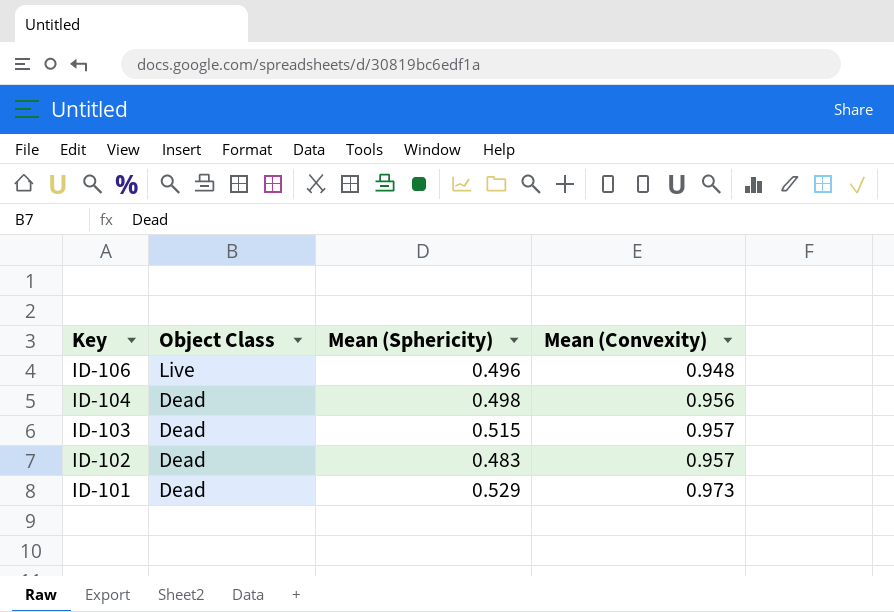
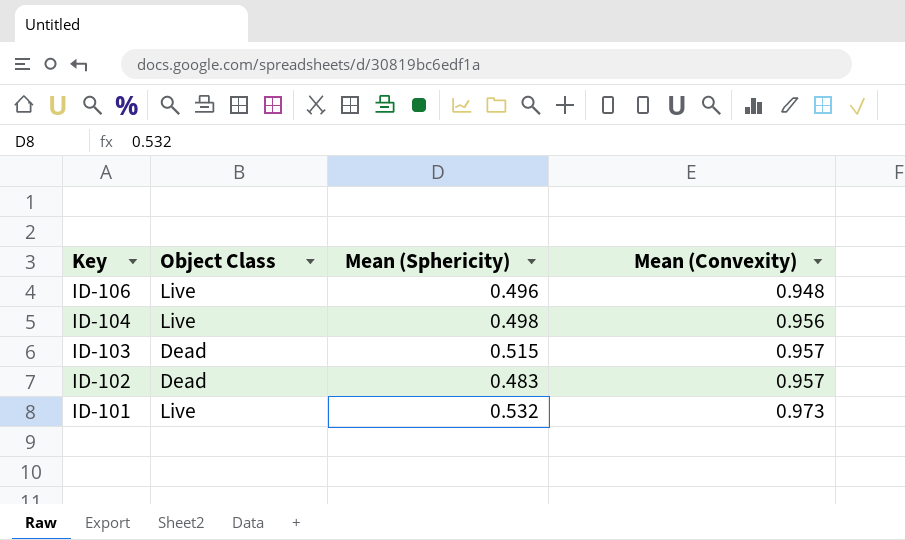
ID-104 | Object Class: Dead -> Live
ID-101 | Object Class: Dead -> Live
ID-101 | Mean (Sphericity): 0.529 -> 0.532

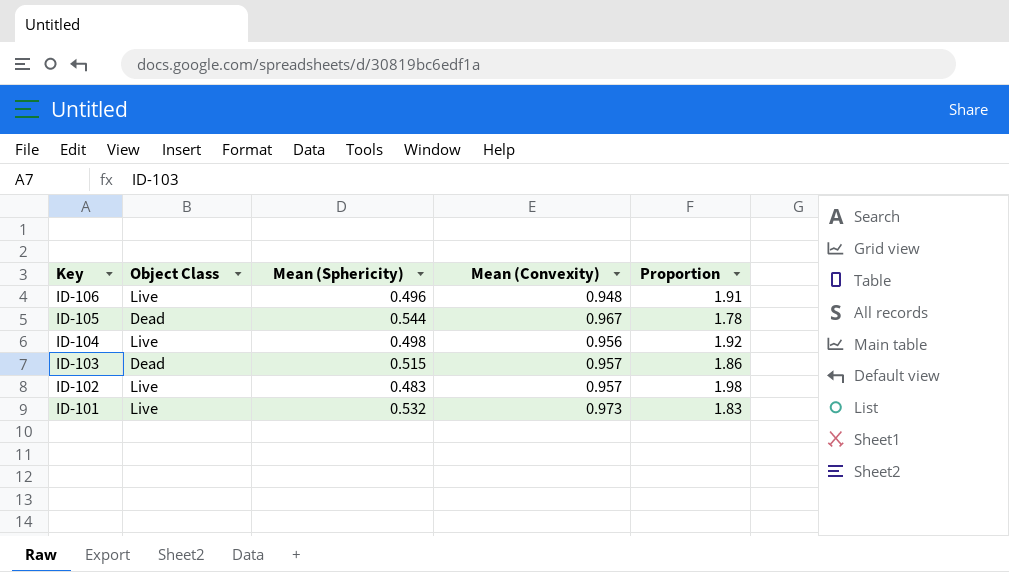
column Proportion | formula: none -> [Mean (Convexity)] / [Mean (Sphericity)]
row ID-105: none -> Dead | 0.544 | 0.967 | 1.78
ID-102 | Object Class: Dead -> Live

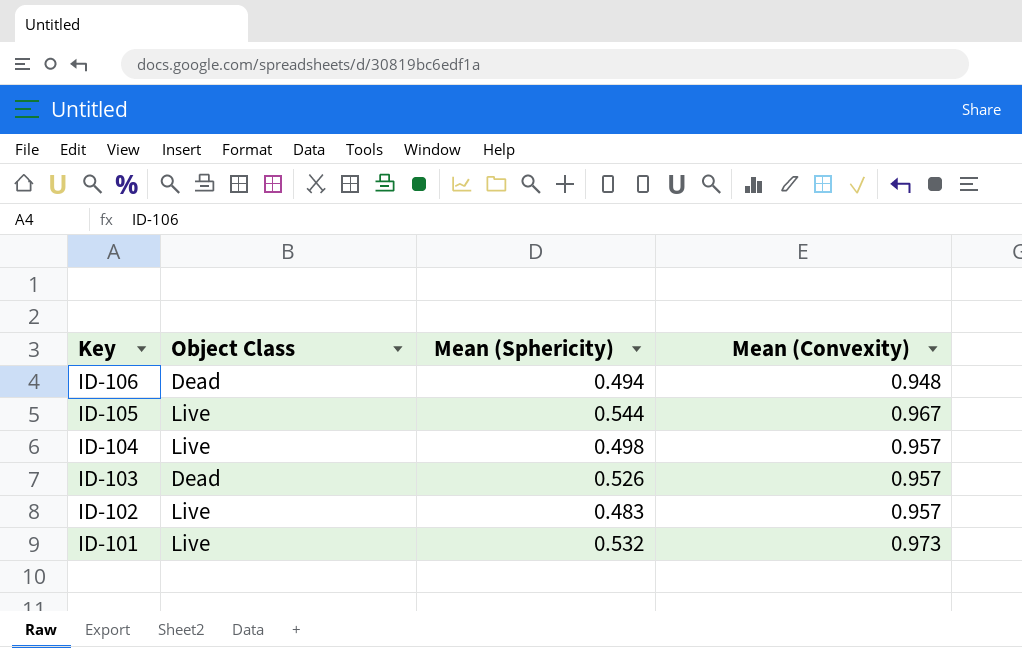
column Proportion | formula: [Mean (Convexity)] / [Mean (Sphericity)] -> none
ID-106 | Object Class: Live -> Dead
ID-106 | Mean (Sphericity): 0.496 -> 0.494
ID-105 | Object Class: Dead -> Live
ID-104 | Mean (Convexity): 0.956 -> 0.957
ID-103 | Mean (Sphericity): 0.515 -> 0.526

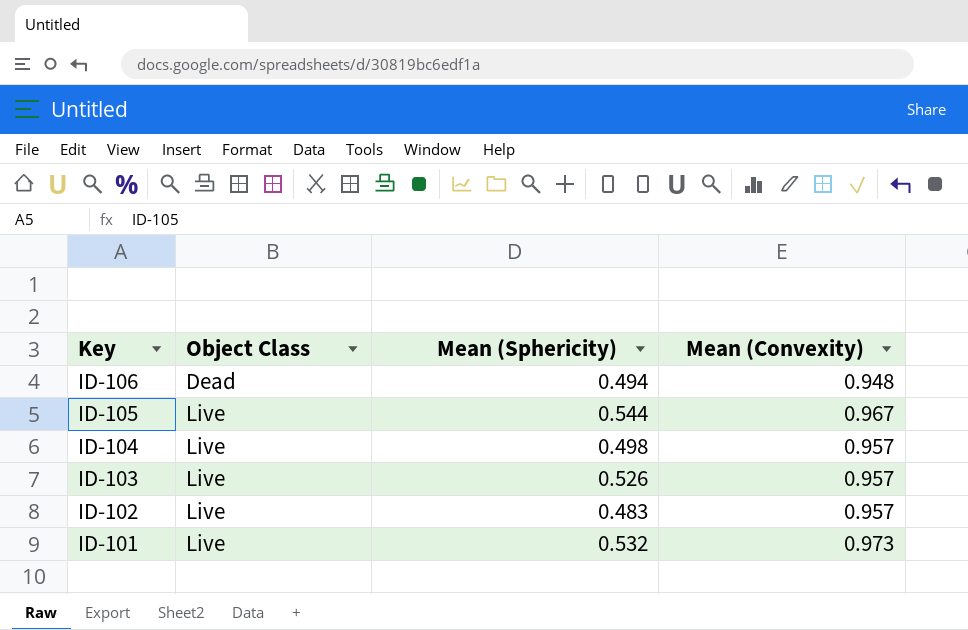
ID-103 | Object Class: Dead -> Live

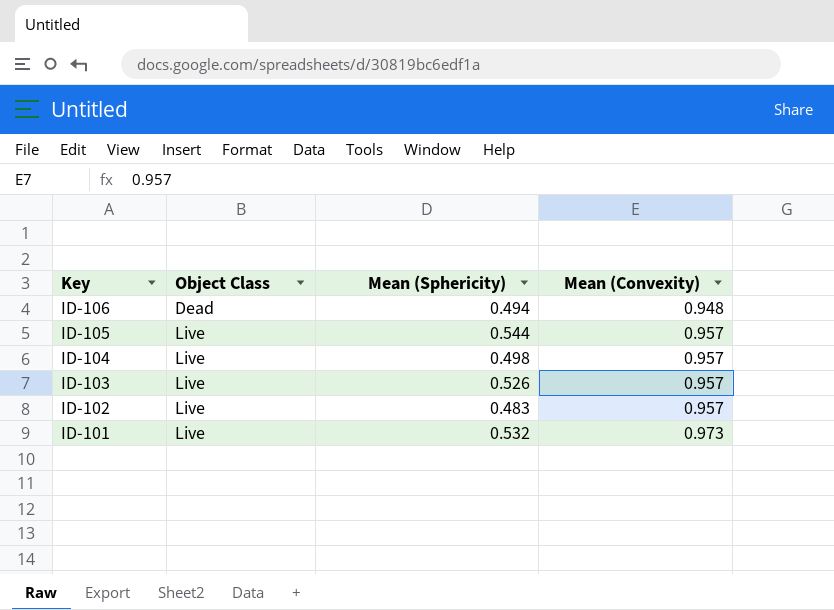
ID-105 | Mean (Convexity): 0.967 -> 0.957

